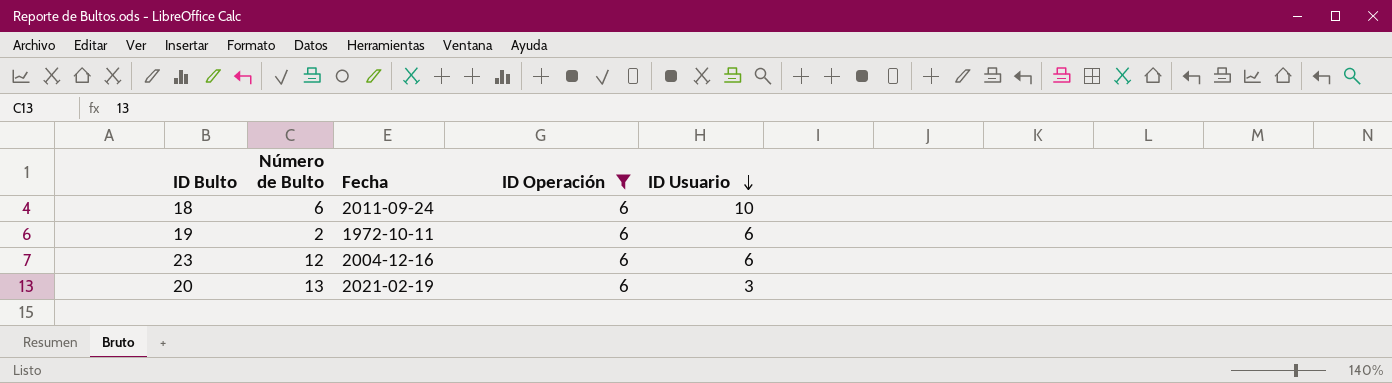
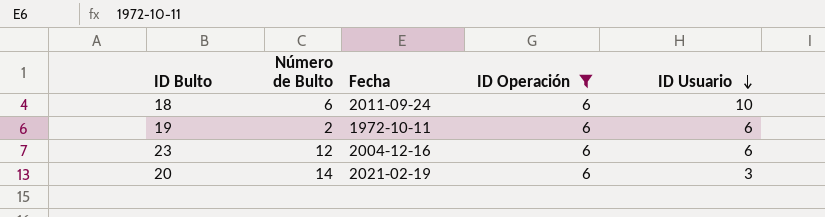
20 | Número de Bulto: 13 -> 14

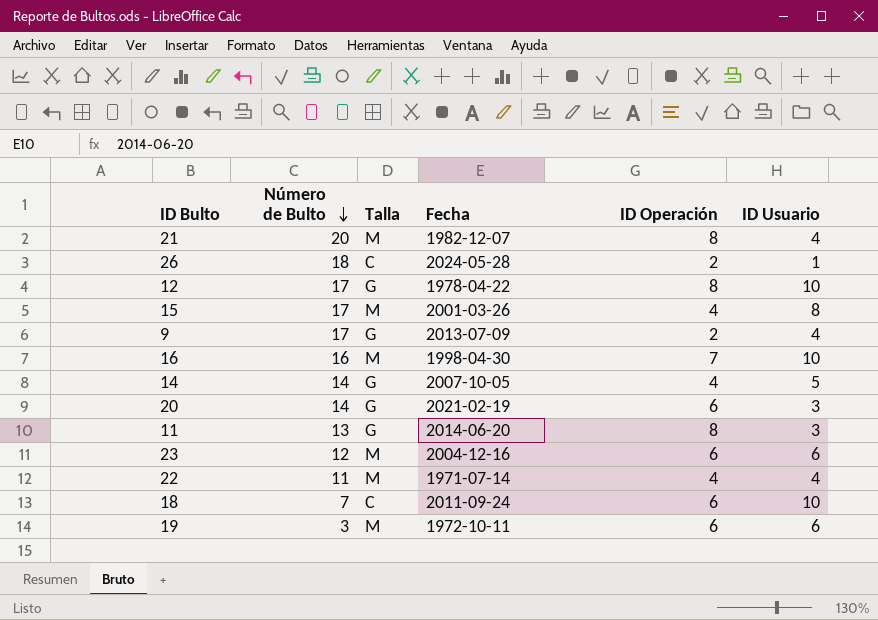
filter: ID Operación = 6 -> none
row order: ID Usuario descending -> Número de Bulto descending
column Talla | position: none -> 3
18 | Número de Bulto: 6 -> 7
19 | Número de Bulto: 2 -> 3

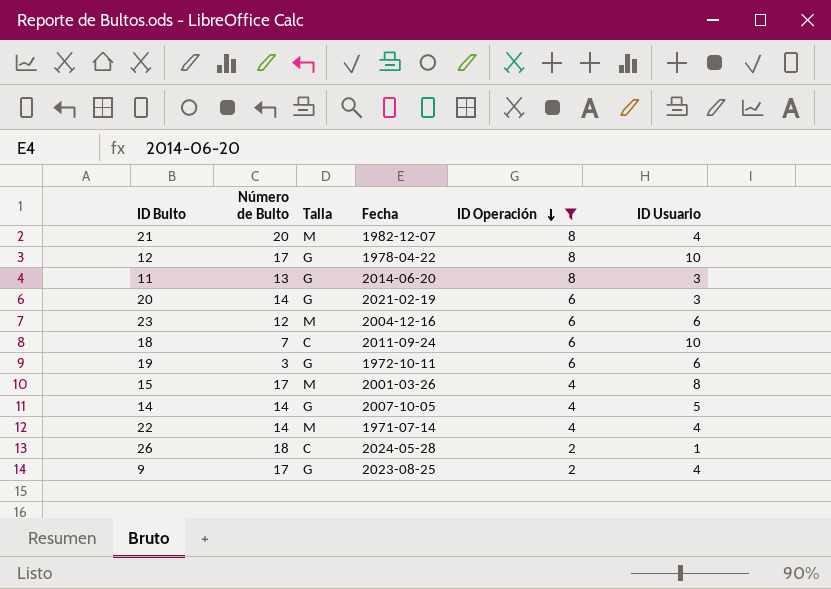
filter: none -> ID Operación != 7
row order: Número de Bulto descending -> ID Operación descending
19 | Talla: M -> G
22 | Número de Bulto: 11 -> 14
9 | Fecha: 2013-07-09 -> 2023-08-25

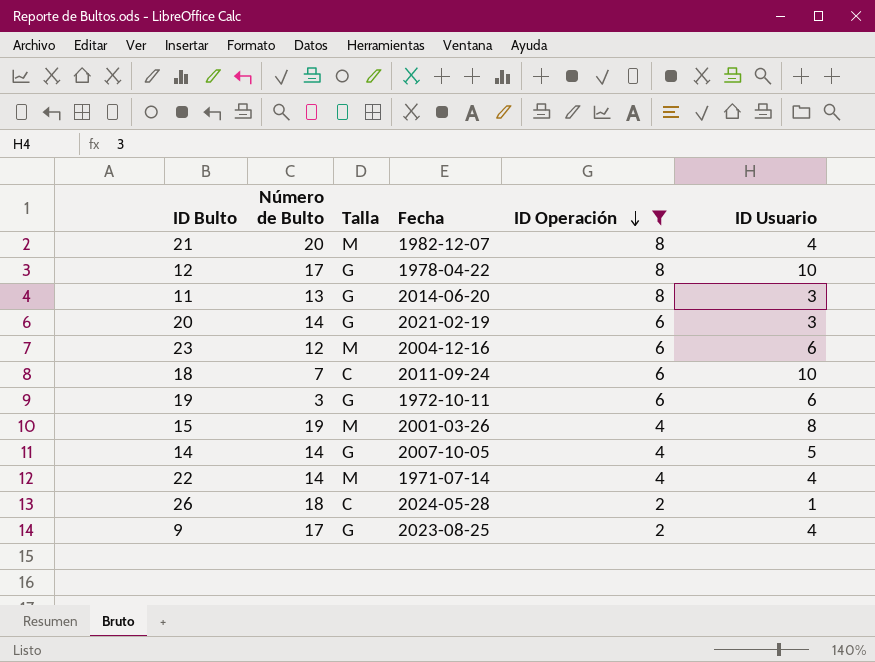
15 | Número de Bulto: 17 -> 19

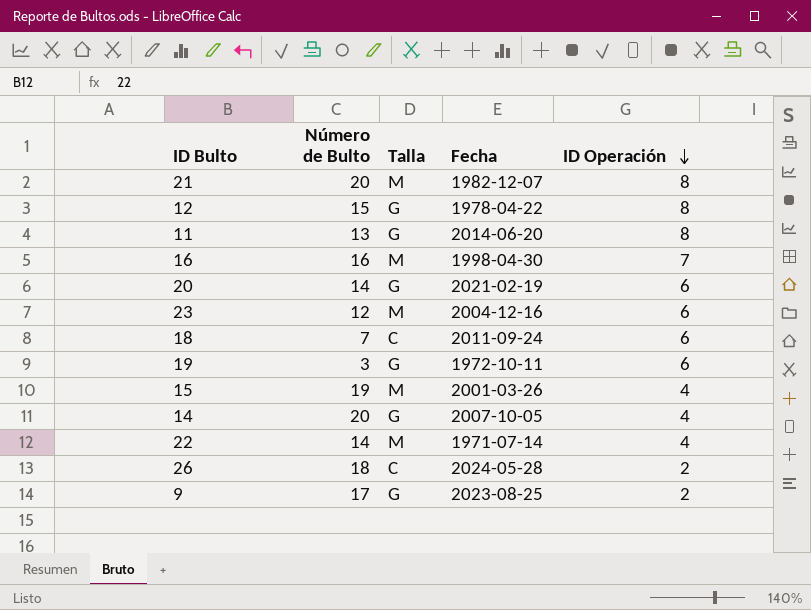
filter: ID Operación != 7 -> none
column ID Usuario | position: 6 -> none
12 | Número de Bulto: 17 -> 15
14 | Número de Bulto: 14 -> 20

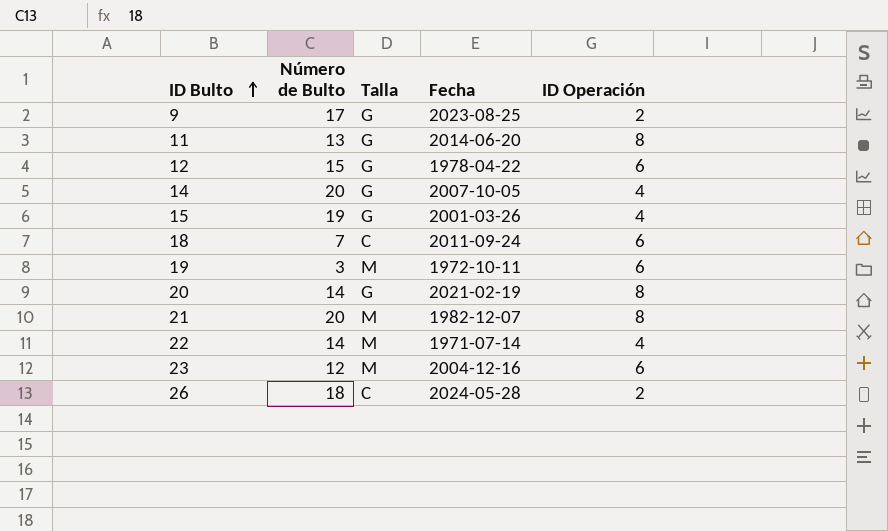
row order: ID Operación descending -> ID Bulto ascending
row 16: 16 | M | 1998-04-30 | 7 -> none
12 | ID Operación: 8 -> 6
15 | Talla: M -> G
19 | Talla: G -> M
20 | ID Operación: 6 -> 8

